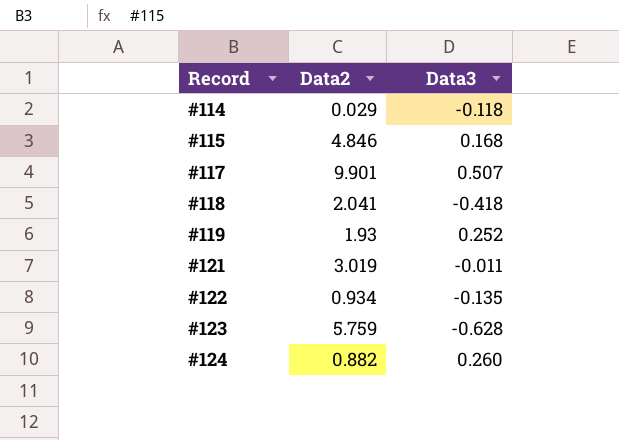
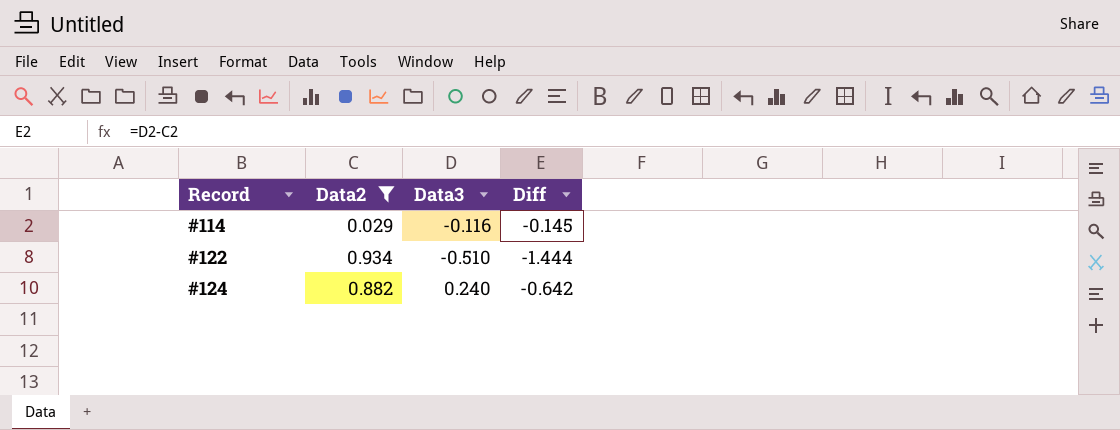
filter: none -> Data2 <= 0.934
column Diff | formula: none -> [Data3] - [Data2]
#114 | Data3: -0.118 -> -0.116
#122 | Data3: -0.135 -> -0.510
#124 | Data3: 0.260 -> 0.240

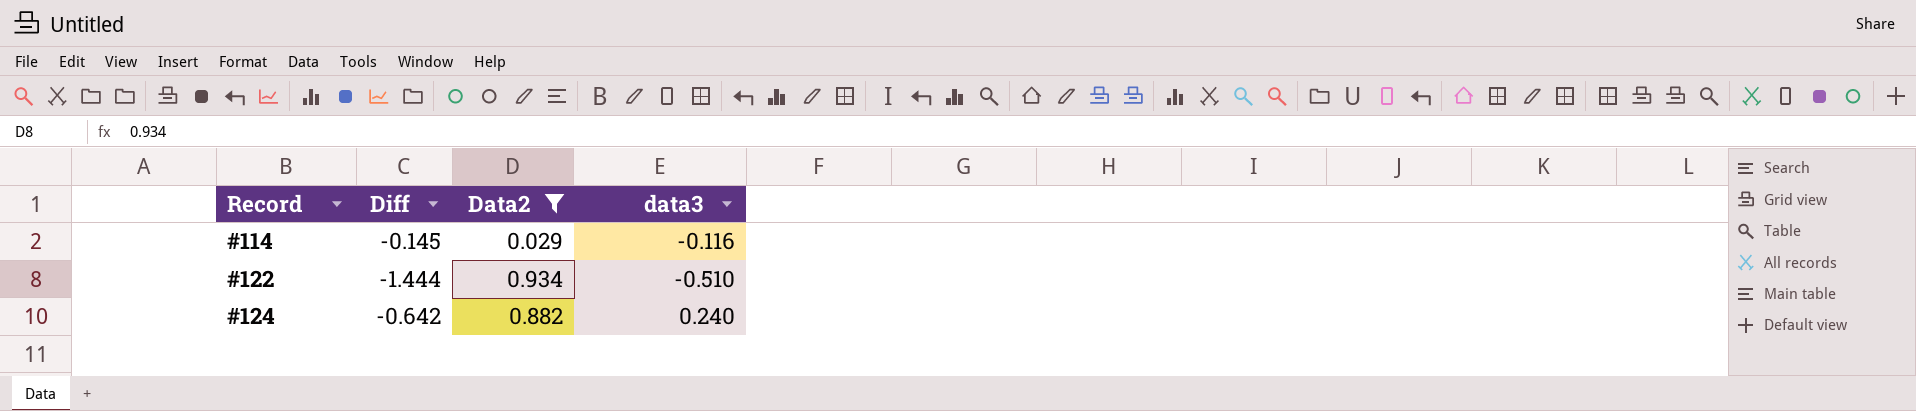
column Diff | position: 4 -> 2
column name: Data3 -> data3

